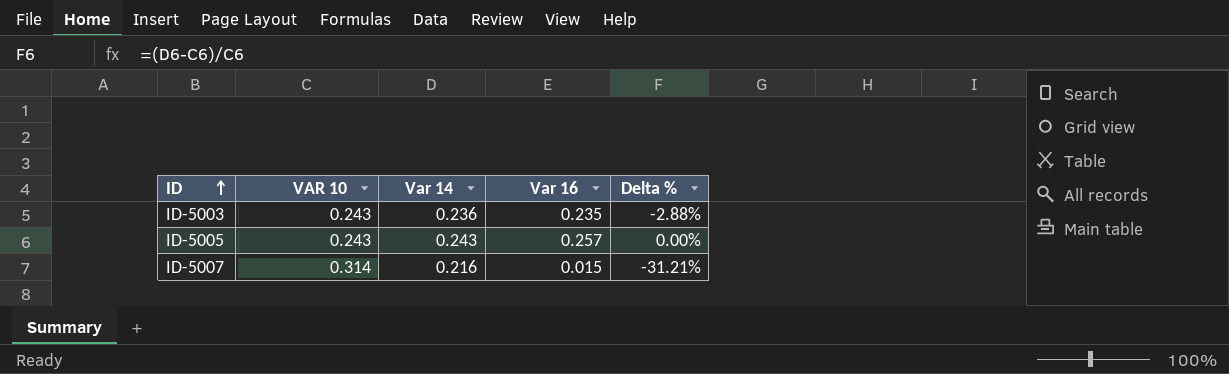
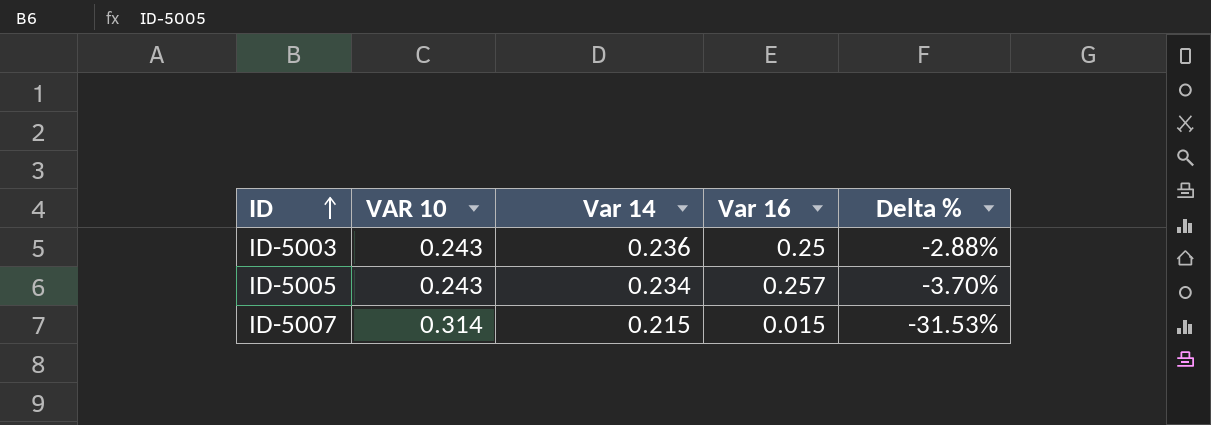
ID-5003 | Var 16: 0.235 -> 0.25
ID-5005 | Var 14: 0.243 -> 0.234
ID-5005 | Delta %: 0.00% -> -3.70%
ID-5007 | Var 14: 0.216 -> 0.215
ID-5007 | Delta %: -31.21% -> -31.53%

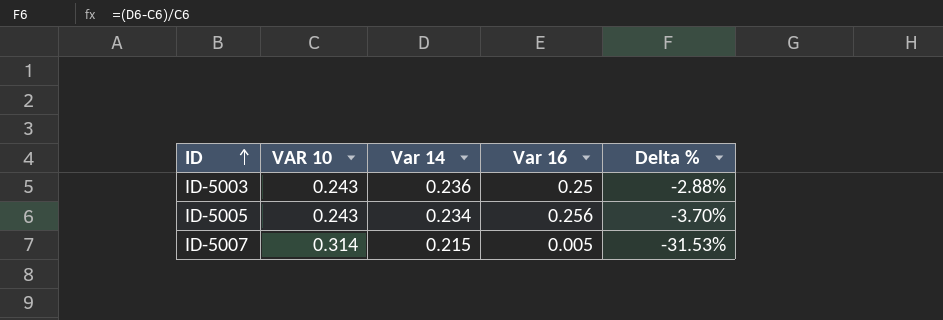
ID-5005 | Var 16: 0.257 -> 0.256
ID-5007 | Var 16: 0.015 -> 0.005

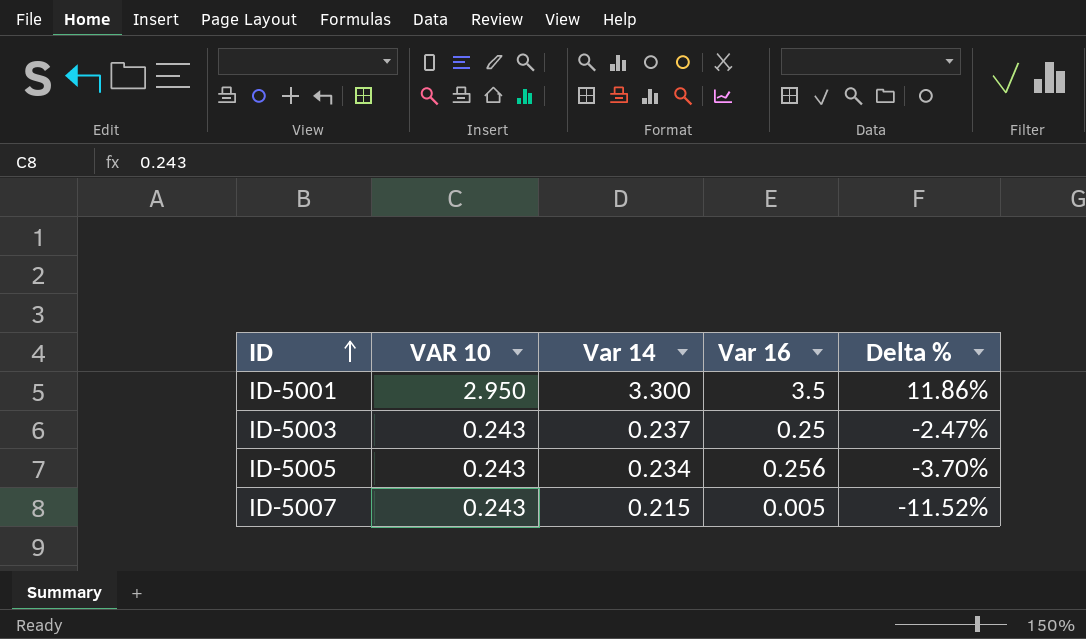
row ID-5001: none -> 2.950 | 3.300 | 3.5 | 11.86%
ID-5003 | Var 14: 0.236 -> 0.237
ID-5003 | Delta %: -2.88% -> -2.47%
ID-5007 | VAR 10: 0.314 -> 0.243
ID-5007 | Delta %: -31.53% -> -11.52%

